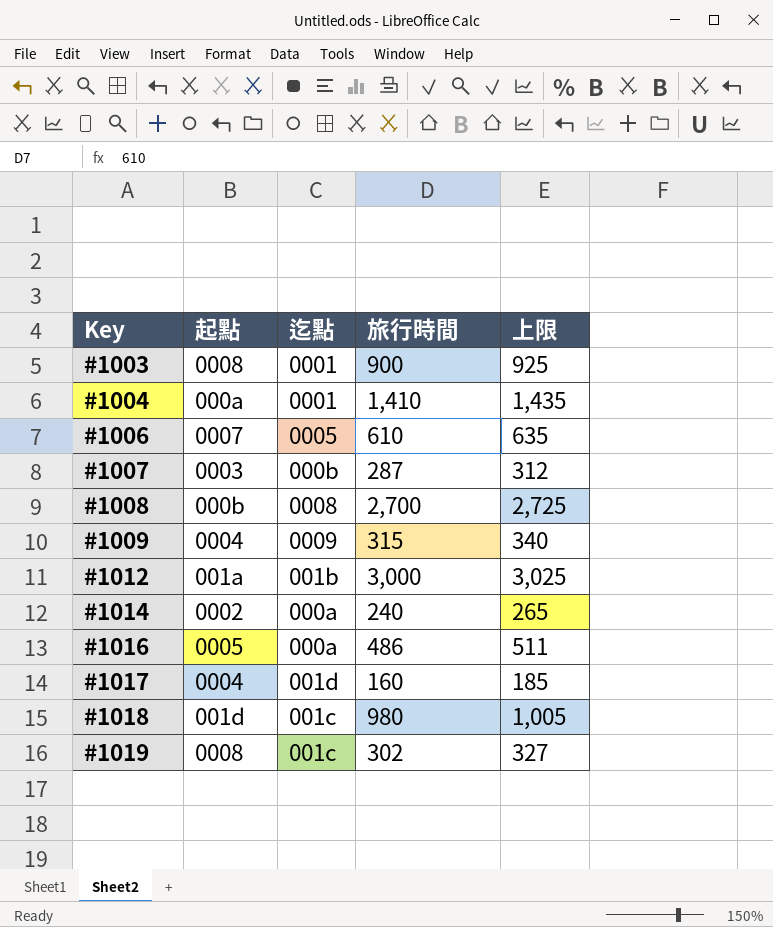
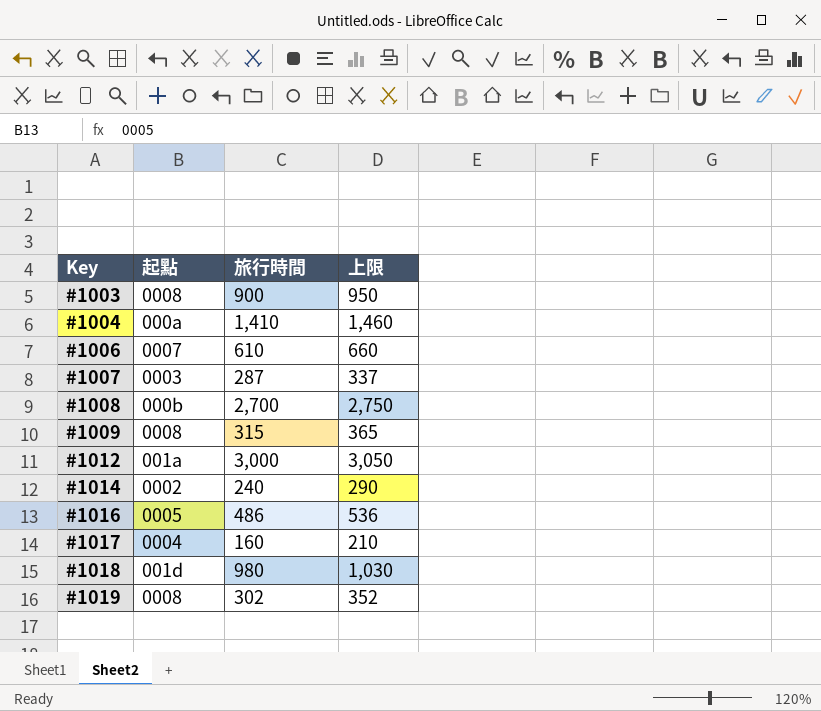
column 迄點 | position: 3 -> none
column 上限 | formula: [旅行時間] + 25 -> [旅行時間] + 50
#1009 | 起點: 0004 -> 0008

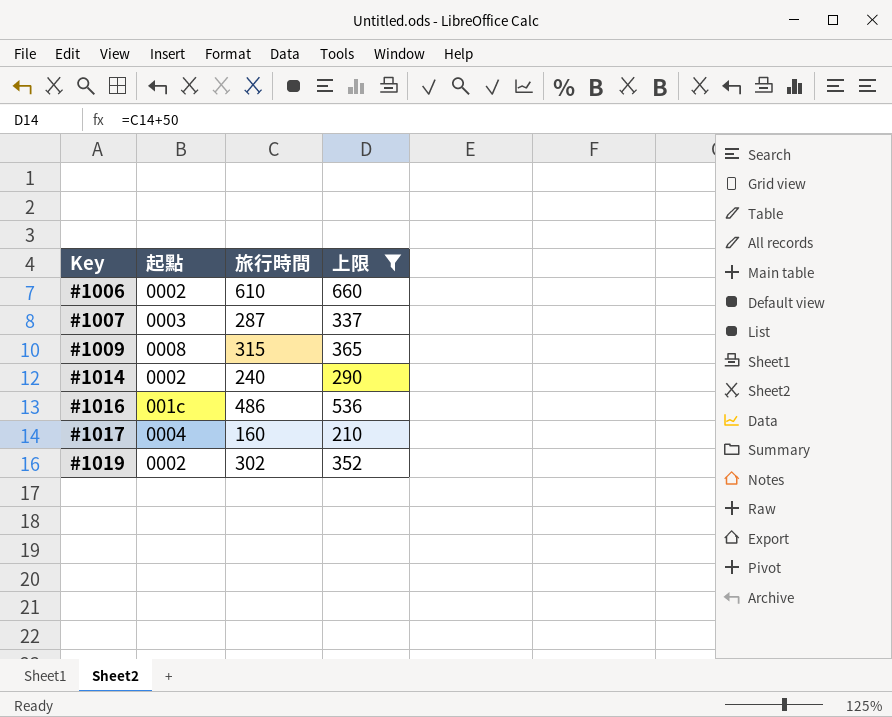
filter: none -> 上限 <= 660
#1006 | 起點: 0007 -> 0002
#1016 | 起點: 0005 -> 001c
#1019 | 起點: 0008 -> 0002

